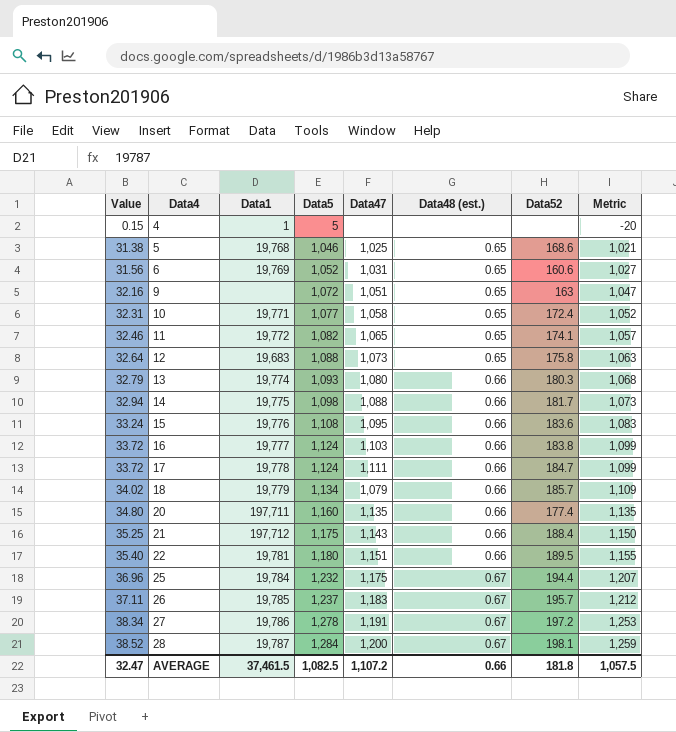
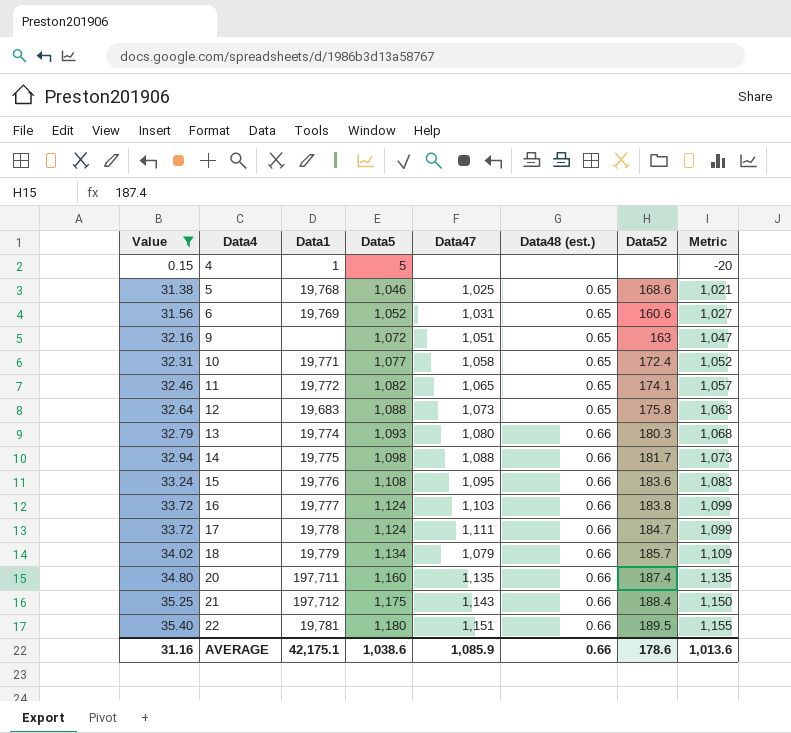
filter: none -> Value <= 35.40
20 | Data52: 177.4 -> 187.4
AVERAGE | Value: 32.47 -> 31.16
AVERAGE | Data1: 37,461.5 -> 42,175.1
AVERAGE | Data5: 1,082.5 -> 1,038.6
AVERAGE | Data47: 1,107.2 -> 1,085.9
AVERAGE | Data52: 181.8 -> 178.6
AVERAGE | Metric: 1,057.5 -> 1,013.6

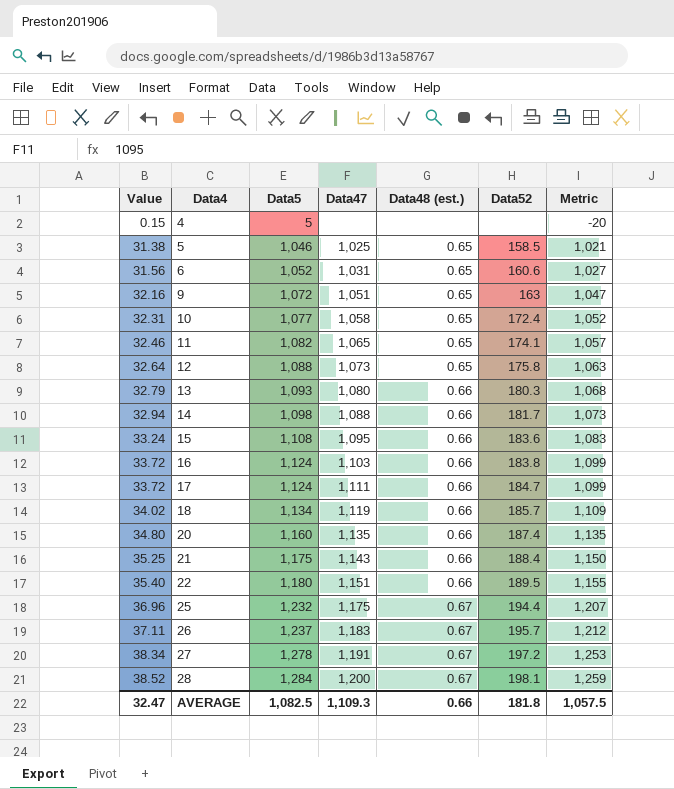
filter: Value <= 35.40 -> none
column Data1 | position: 3 -> none
5 | Data52: 168.6 -> 158.5
18 | Data47: 1,079 -> 1,119
AVERAGE | Value: 31.16 -> 32.47
AVERAGE | Data5: 1,038.6 -> 1,082.5
AVERAGE | Data47: 1,085.9 -> 1,109.3
AVERAGE | Data52: 178.6 -> 181.8
AVERAGE | Metric: 1,013.6 -> 1,057.5

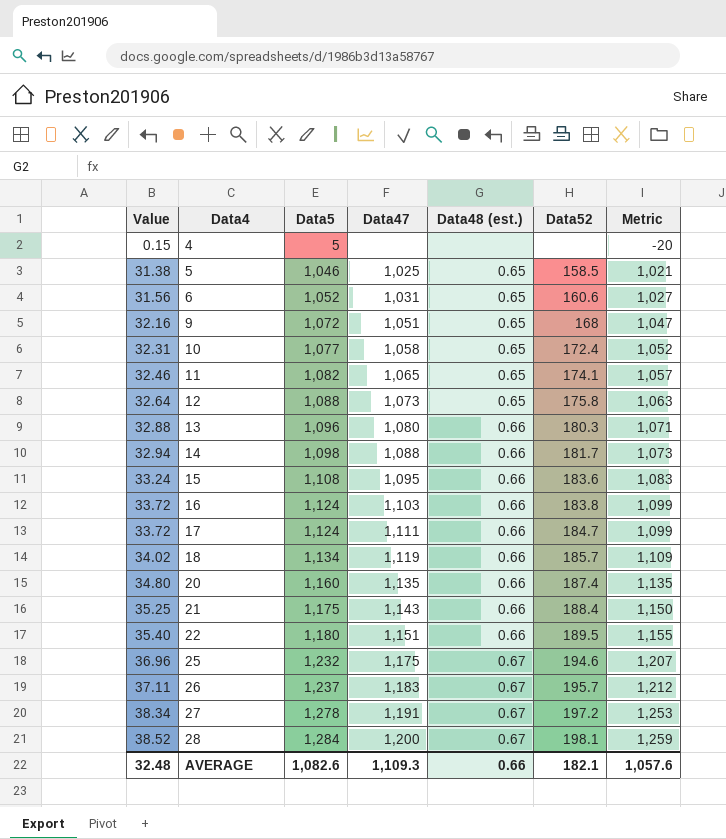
9 | Data52: 163 -> 168
13 | Value: 32.79 -> 32.88
13 | Data5: 1,093 -> 1,096
13 | Metric: 1,068 -> 1,071
25 | Data52: 194.4 -> 194.6
AVERAGE | Value: 32.47 -> 32.48
AVERAGE | Data5: 1,082.5 -> 1,082.6
AVERAGE | Data52: 181.8 -> 182.1
AVERAGE | Metric: 1,057.5 -> 1,057.6

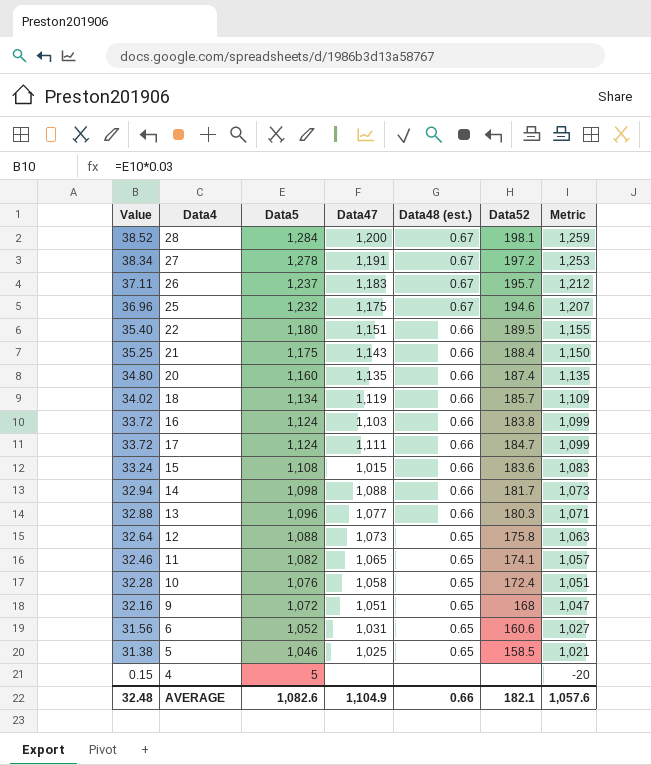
row order: Value ascending -> Value descending
15 | Data47: 1,095 -> 1,015
13 | Data47: 1,080 -> 1,077
10 | Value: 32.31 -> 32.28
10 | Data5: 1,077 -> 1,076
10 | Metric: 1,052 -> 1,051
AVERAGE | Data47: 1,109.3 -> 1,104.9

